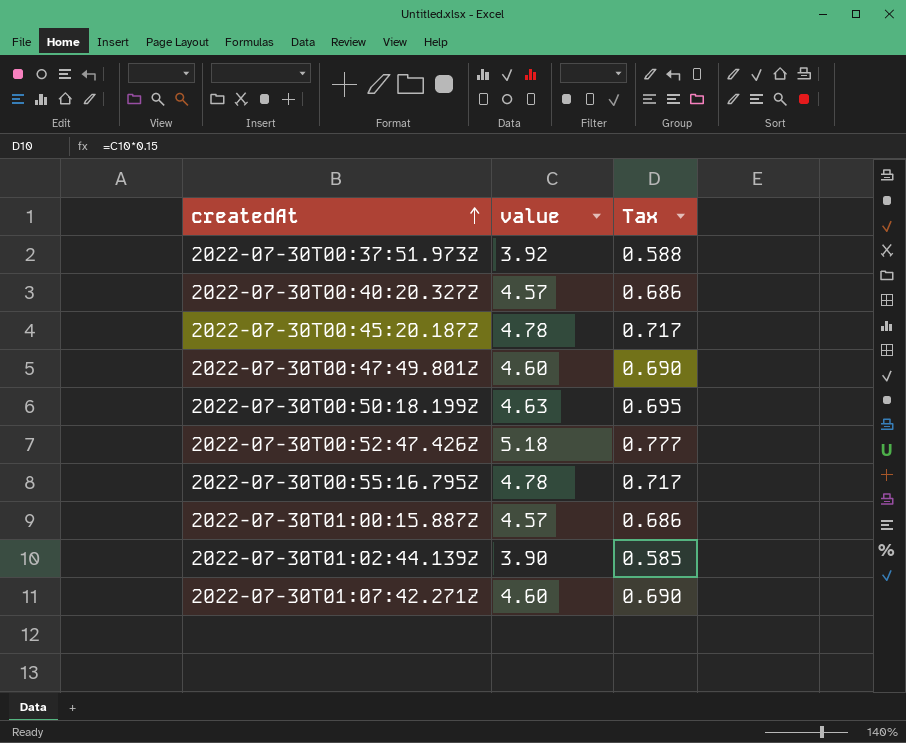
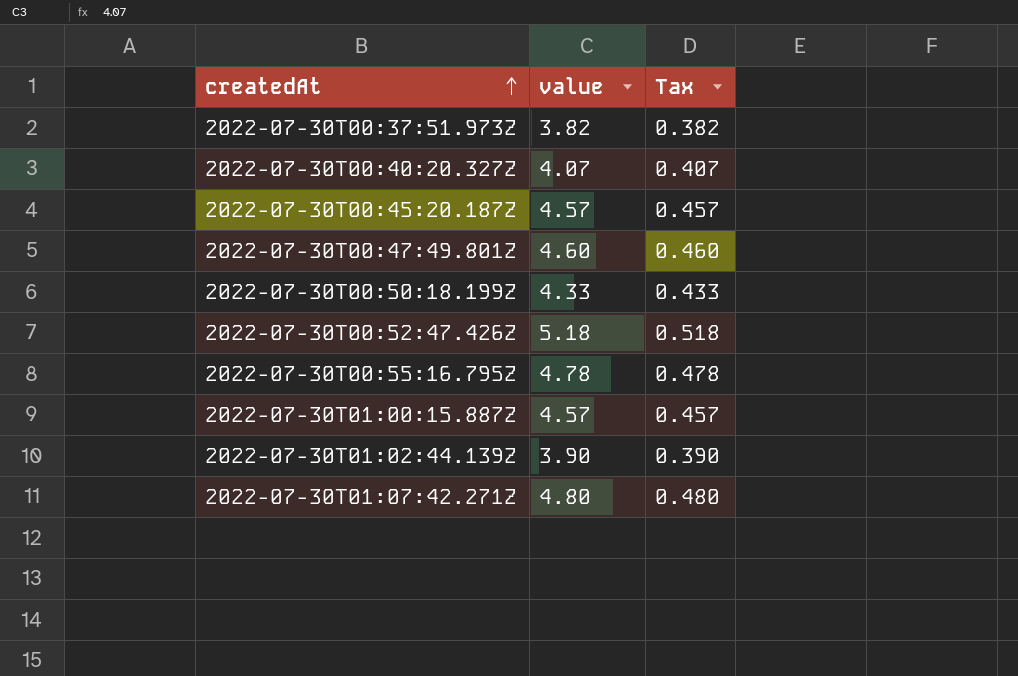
column Tax | formula: [value] * 0.15 -> [value] * 0.1
2022-07-30T00:37:51.973Z | value: 3.92 -> 3.82
2022-07-30T00:40:20.327Z | value: 4.57 -> 4.07
2022-07-30T00:45:20.187Z | value: 4.78 -> 4.57
2022-07-30T00:50:18.199Z | value: 4.63 -> 4.33
2022-07-30T01:07:42.271Z | value: 4.60 -> 4.80

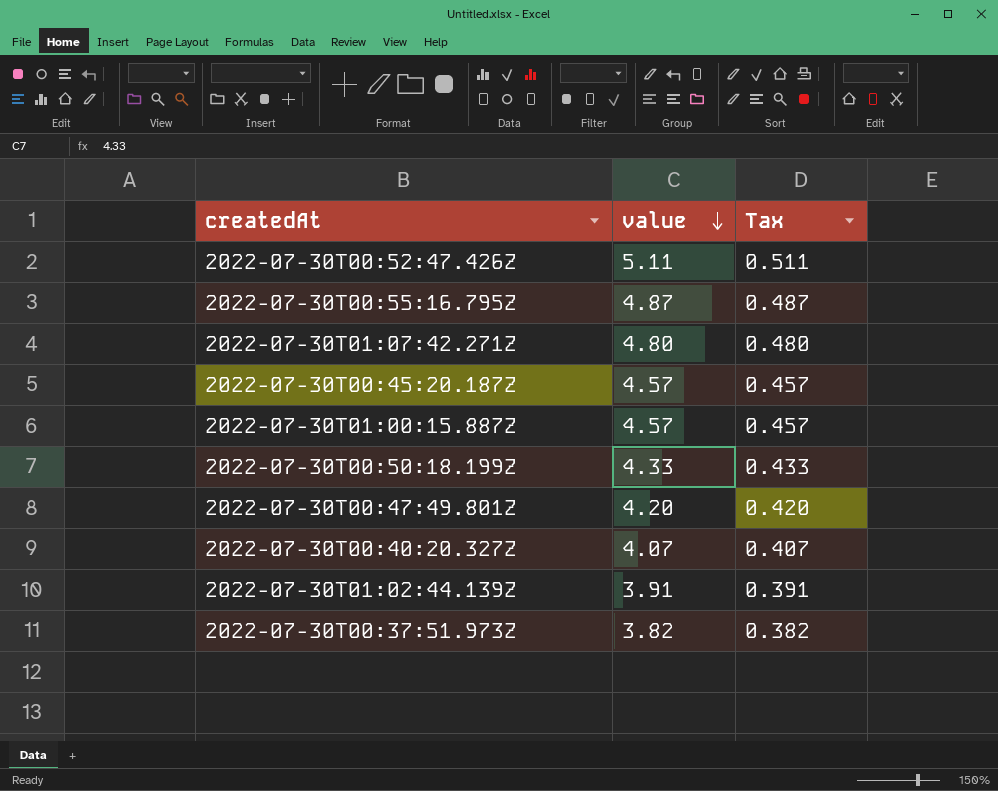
row order: createdAt ascending -> value descending
2022-07-30T00:52:47.426Z | value: 5.18 -> 5.11
2022-07-30T00:52:47.426Z | Tax: 0.518 -> 0.511
2022-07-30T00:55:16.795Z | value: 4.78 -> 4.87
2022-07-30T00:55:16.795Z | Tax: 0.478 -> 0.487
2022-07-30T00:47:49.801Z | value: 4.60 -> 4.20
2022-07-30T00:47:49.801Z | Tax: 0.460 -> 0.420
2022-07-30T01:02:44.139Z | value: 3.90 -> 3.91
2022-07-30T01:02:44.139Z | Tax: 0.390 -> 0.391

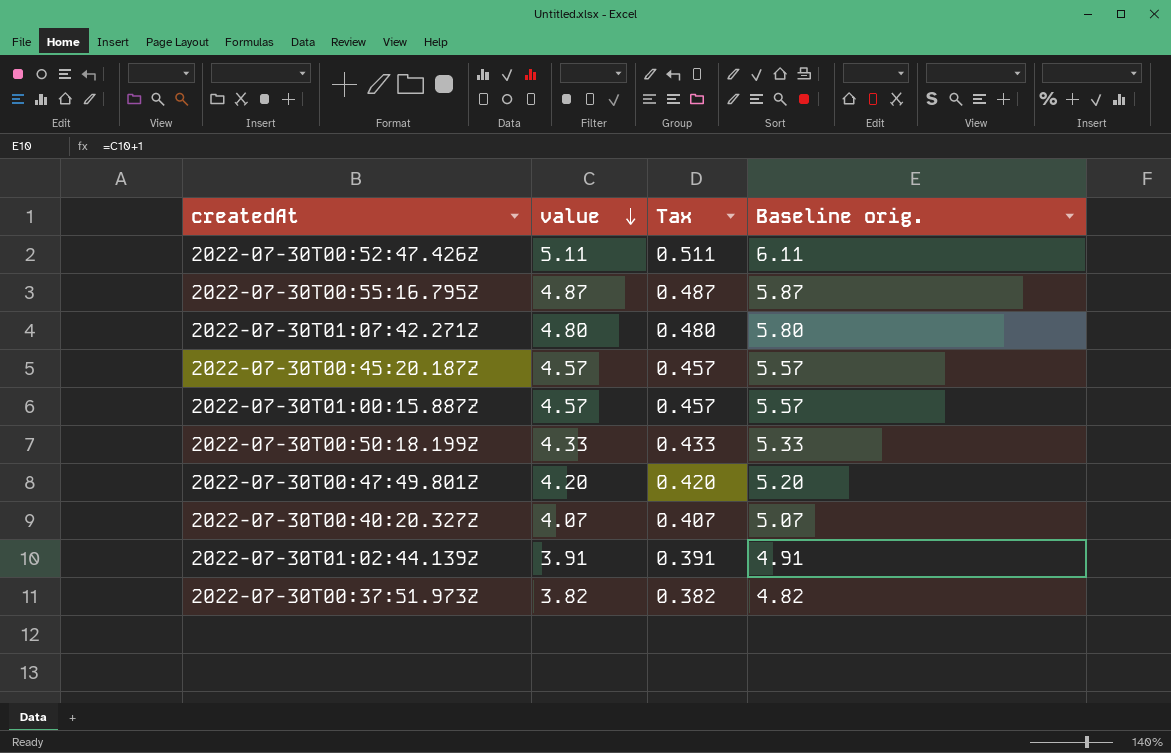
column Baseline orig. | formula: none -> [value] + 1

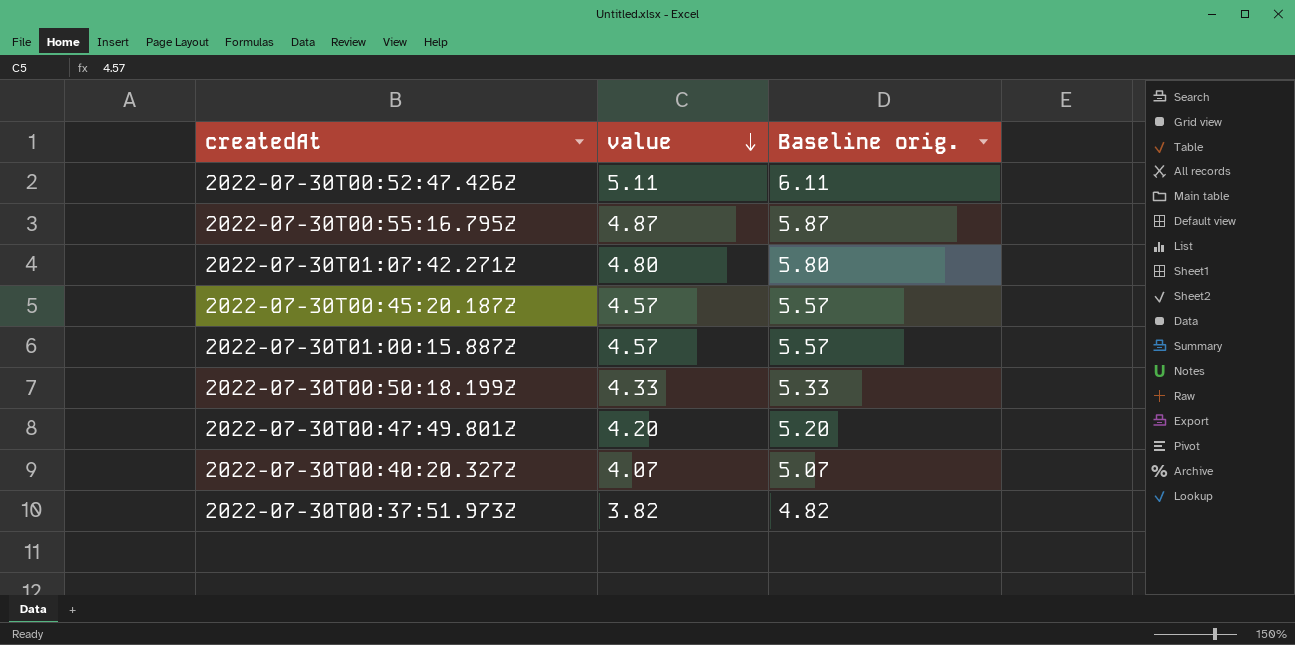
column Tax | formula: [value] * 0.1 -> none
row 2022-07-30T01:02:44.139Z: 3.91 | 0.391 | 4.91 -> none

